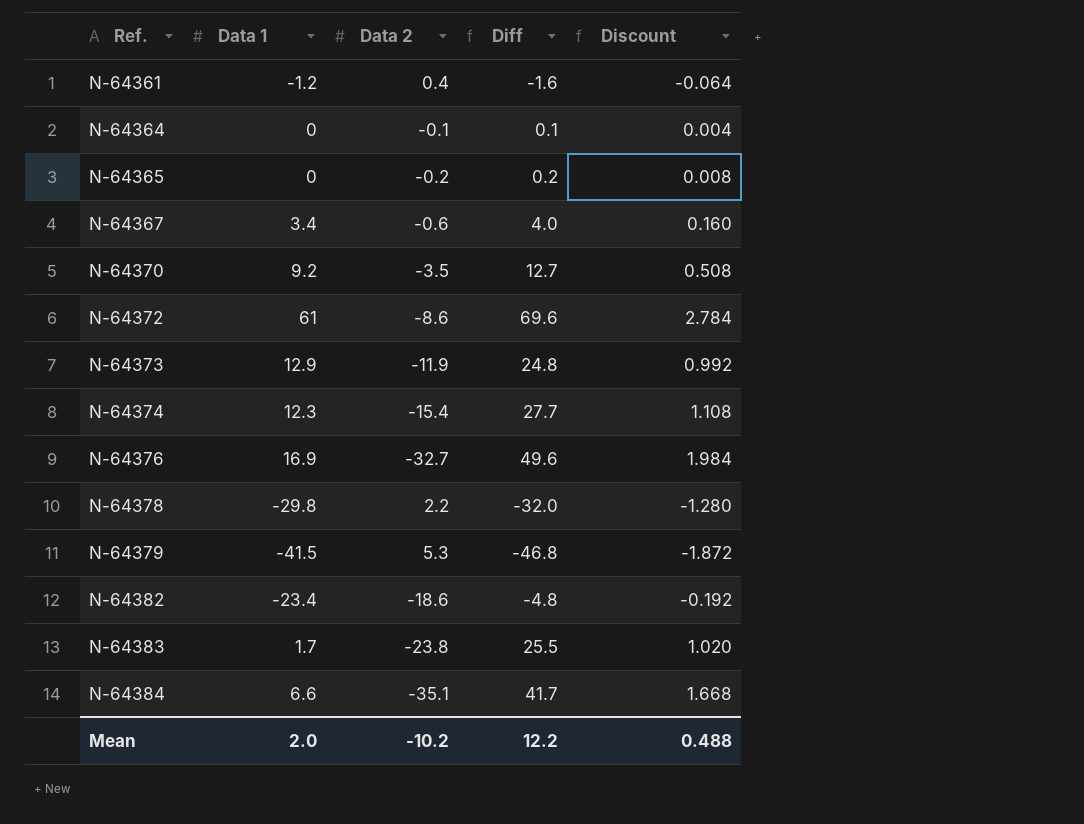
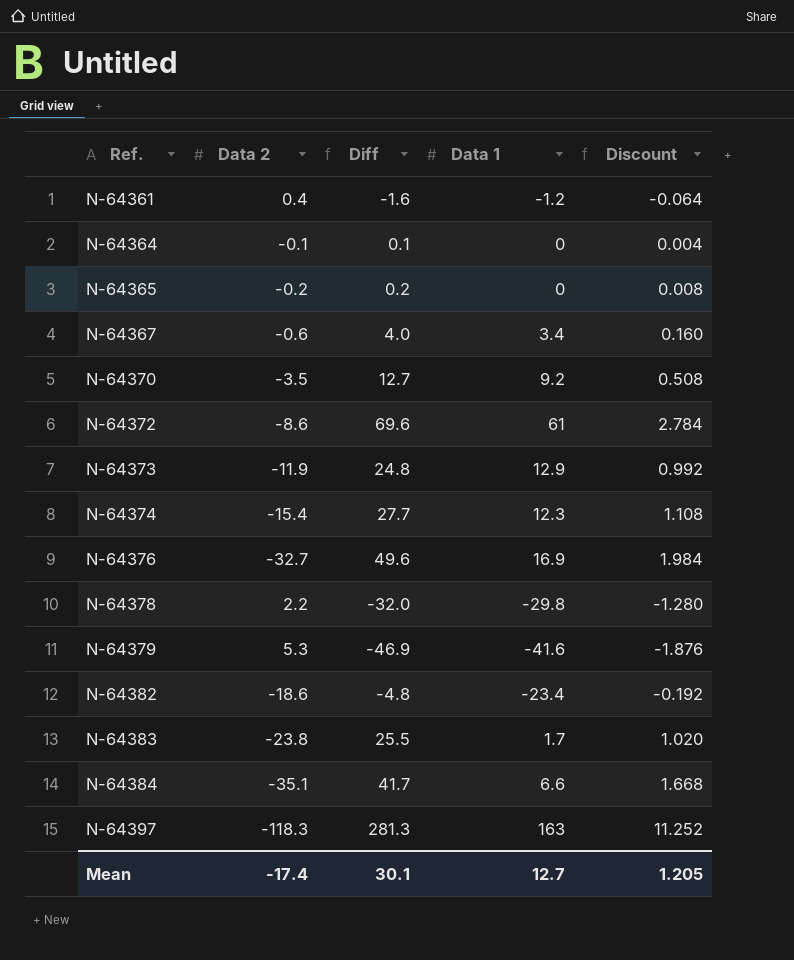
column Data 1 | position: 2 -> 4
N-64379 | Diff: -46.8 -> -46.9
N-64379 | Data 1: -41.5 -> -41.6
N-64379 | Discount: -1.872 -> -1.876
row N-64397: none -> -118.3 | 281.3 | 163 | 11.252
Mean | Data 2: -10.2 -> -17.4
Mean | Diff: 12.2 -> 30.1
Mean | Data 1: 2.0 -> 12.7
Mean | Discount: 0.488 -> 1.205

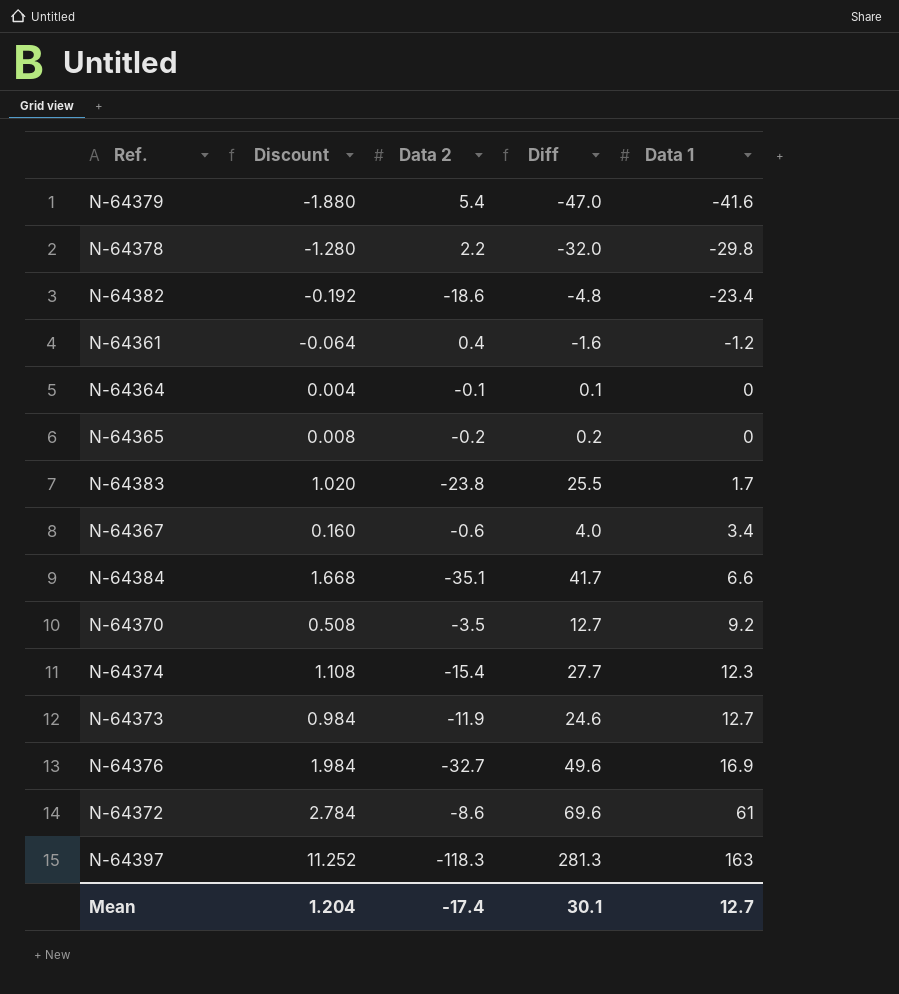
row order: Ref. ascending -> Data 1 ascending
column Discount | position: 5 -> 2
N-64379 | Discount: -1.876 -> -1.880
N-64379 | Data 2: 5.3 -> 5.4
N-64379 | Diff: -46.9 -> -47.0
N-64373 | Discount: 0.992 -> 0.984
N-64373 | Diff: 24.8 -> 24.6
N-64373 | Data 1: 12.9 -> 12.7
Mean | Discount: 1.205 -> 1.204

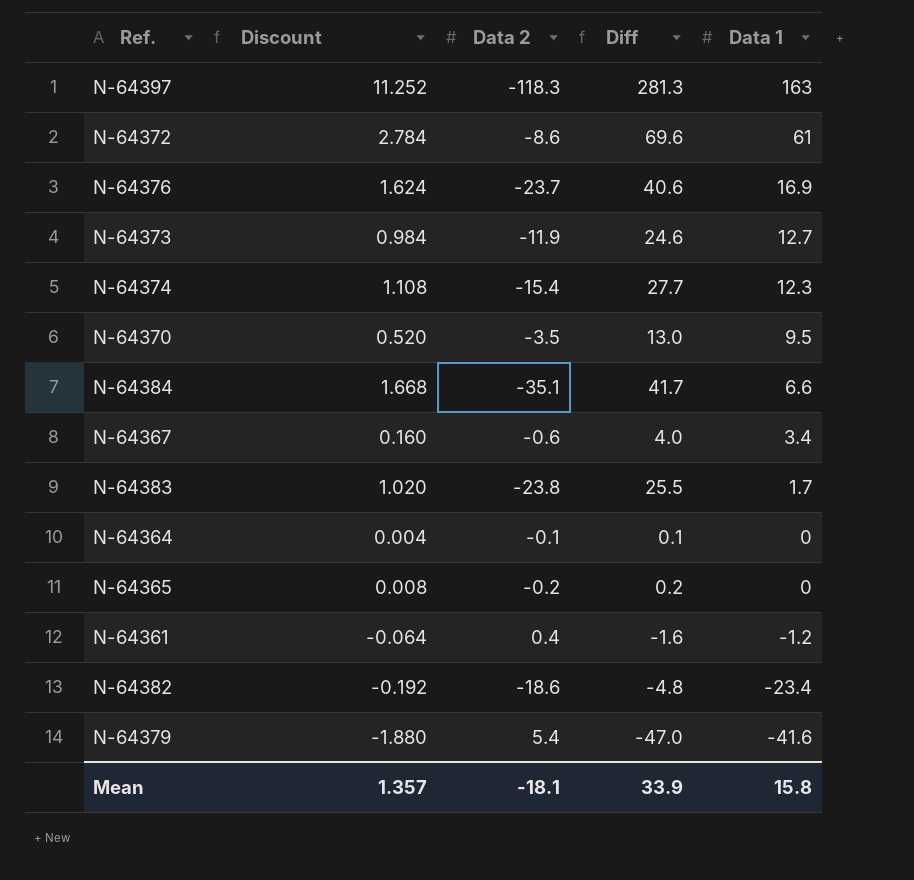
row order: Data 1 ascending -> Data 1 descending
row N-64378: -1.280 | 2.2 | -32.0 | -29.8 -> none
N-64376 | Discount: 1.984 -> 1.624
N-64376 | Data 2: -32.7 -> -23.7
N-64376 | Diff: 49.6 -> 40.6
N-64370 | Discount: 0.508 -> 0.520
N-64370 | Diff: 12.7 -> 13.0
N-64370 | Data 1: 9.2 -> 9.5
Mean | Discount: 1.204 -> 1.357
Mean | Data 2: -17.4 -> -18.1
Mean | Diff: 30.1 -> 33.9
Mean | Data 1: 12.7 -> 15.8

